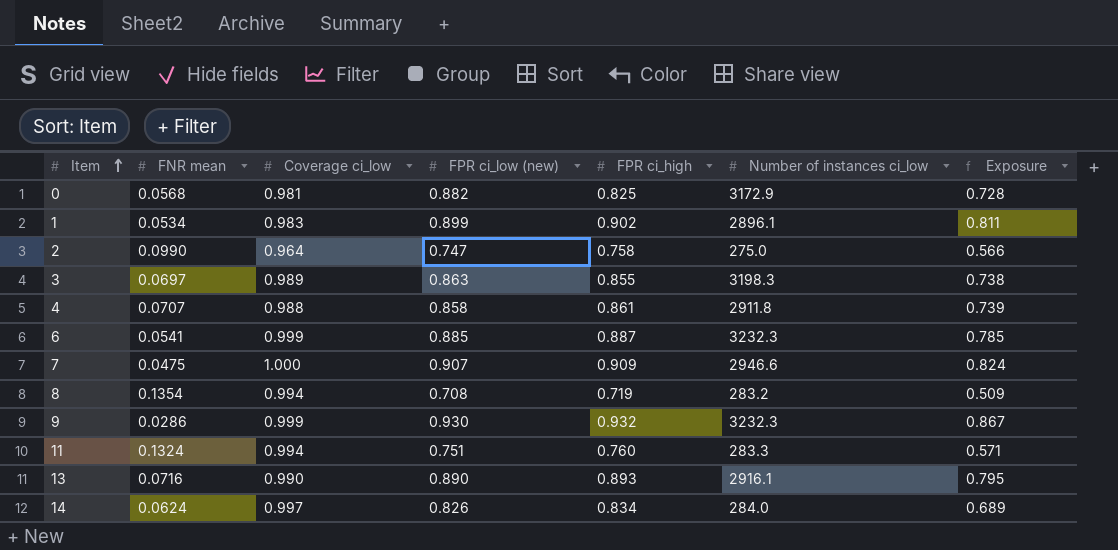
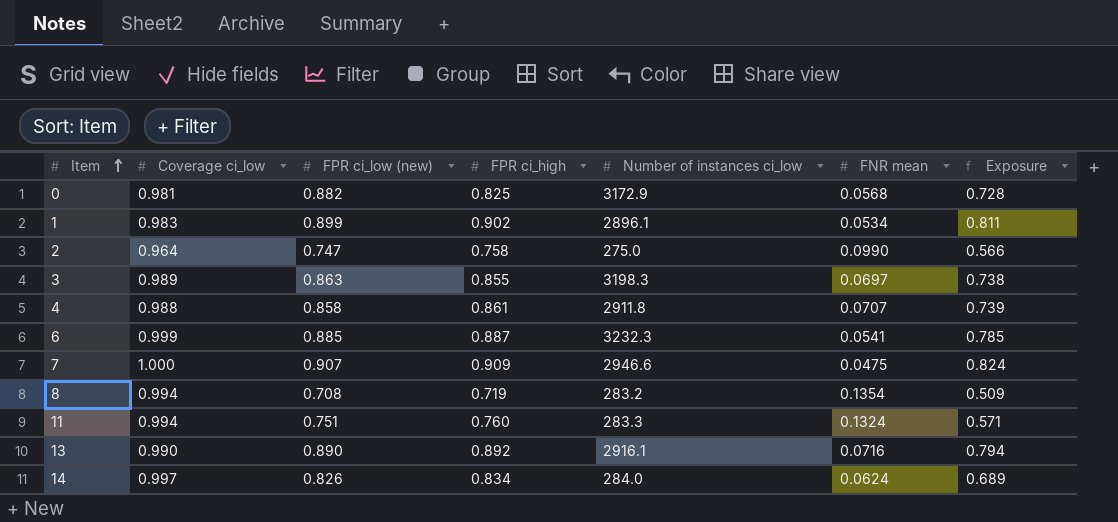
column FNR mean | position: 2 -> 6
row 9: 0.0286 | 0.999 | 0.930 | 0.932 | 3232.3 | 0.867 -> none
13 | FPR ci_high: 0.893 -> 0.892
13 | Exposure: 0.795 -> 0.794

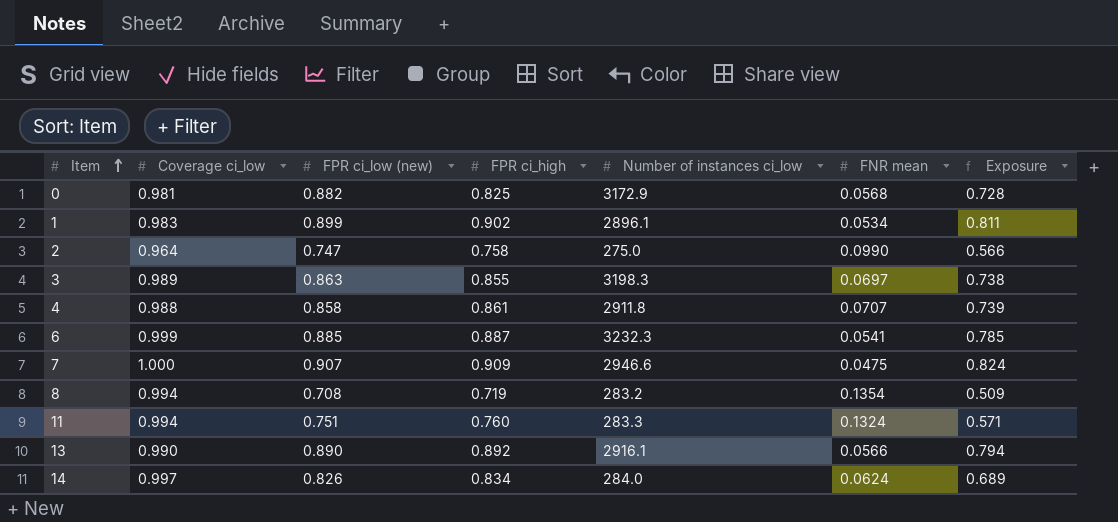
13 | FNR mean: 0.0716 -> 0.0566

